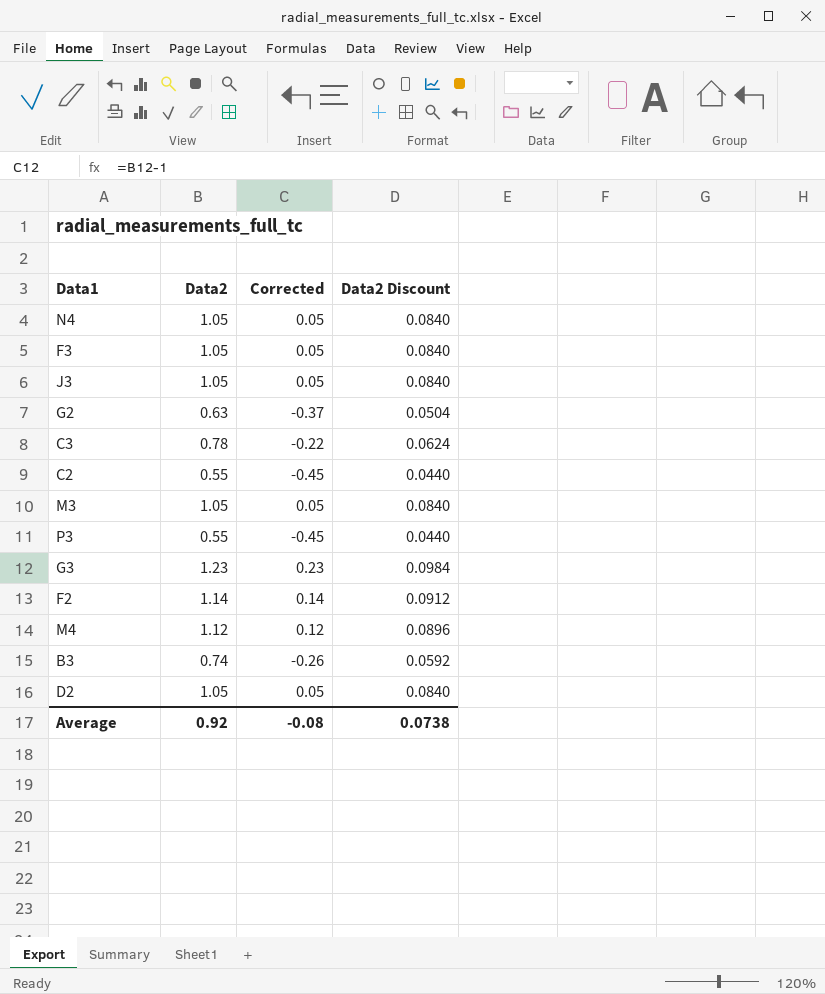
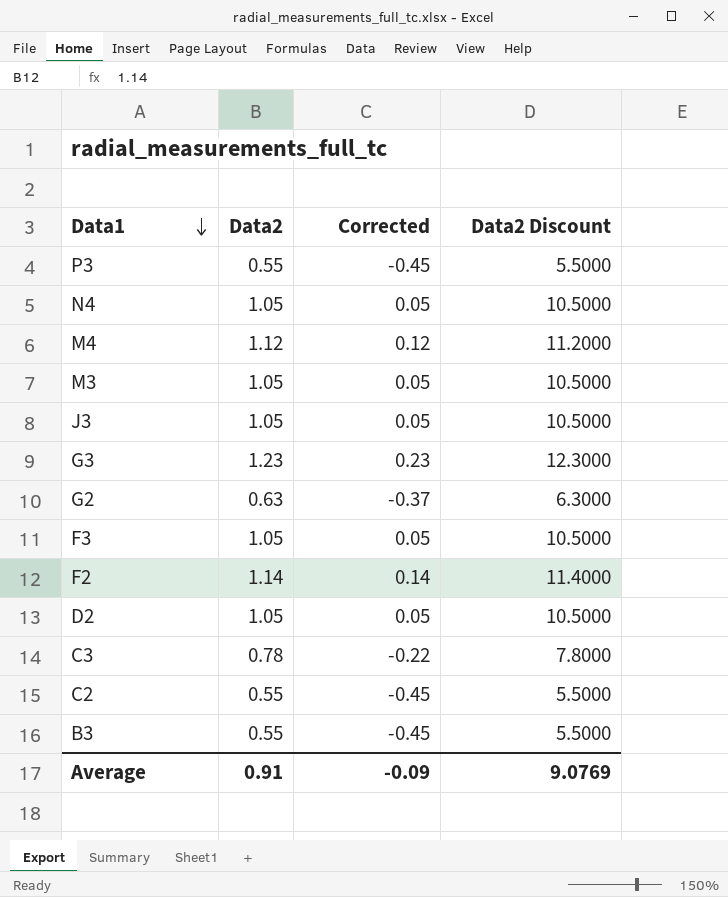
row order: none -> Data1 descending
column Data2 Discount | formula: [Data2] * 0.08 -> [Data2] * 10
B3 | Data2: 0.74 -> 0.55
B3 | Corrected: -0.26 -> -0.45
Average | Data2: 0.92 -> 0.91
Average | Corrected: -0.08 -> -0.09
Average | Data2 Discount: 0.0738 -> 9.0769

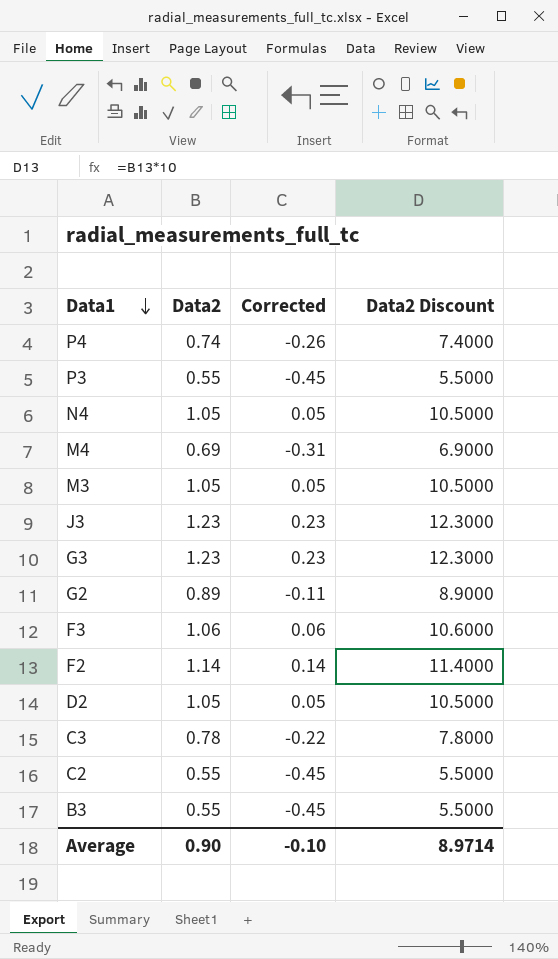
row P4: none -> 0.74 | -0.26 | 7.4000
M4 | Data2: 1.12 -> 0.69
M4 | Corrected: 0.12 -> -0.31
M4 | Data2 Discount: 11.2000 -> 6.9000
J3 | Data2: 1.05 -> 1.23
J3 | Corrected: 0.05 -> 0.23
J3 | Data2 Discount: 10.5000 -> 12.3000
G2 | Data2: 0.63 -> 0.89
G2 | Corrected: -0.37 -> -0.11
G2 | Data2 Discount: 6.3000 -> 8.9000
F3 | Data2: 1.05 -> 1.06
F3 | Corrected: 0.05 -> 0.06
F3 | Data2 Discount: 10.5000 -> 10.6000
Average | Data2: 0.91 -> 0.90
Average | Corrected: -0.09 -> -0.10
Average | Data2 Discount: 9.0769 -> 8.9714

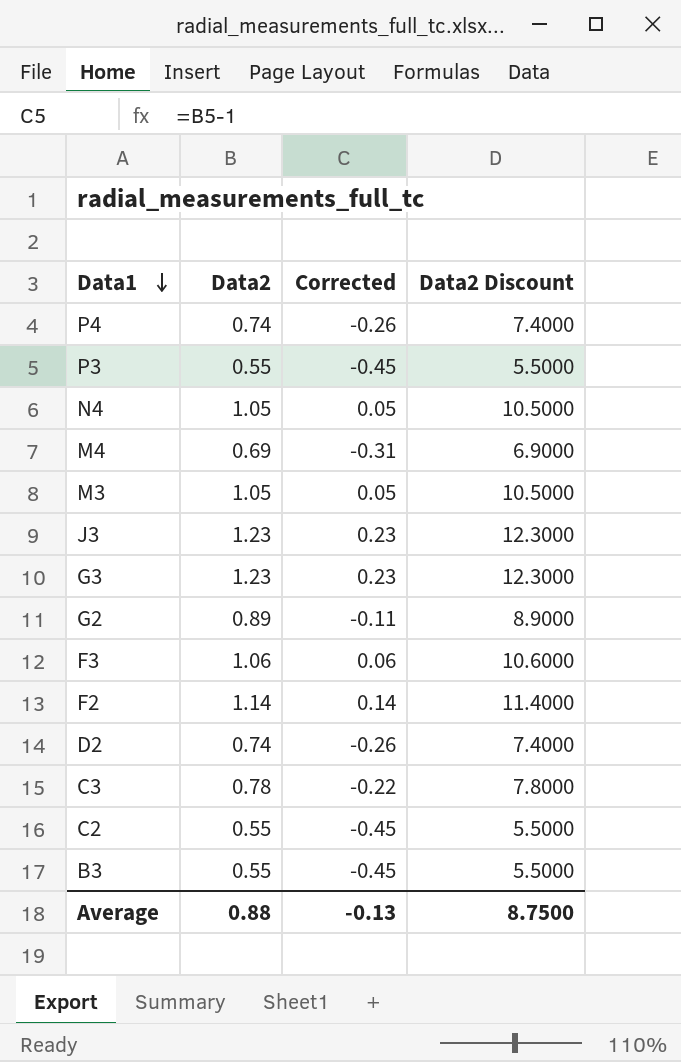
D2 | Data2: 1.05 -> 0.74
D2 | Corrected: 0.05 -> -0.26
D2 | Data2 Discount: 10.5000 -> 7.4000
Average | Data2: 0.90 -> 0.88
Average | Corrected: -0.10 -> -0.13
Average | Data2 Discount: 8.9714 -> 8.7500

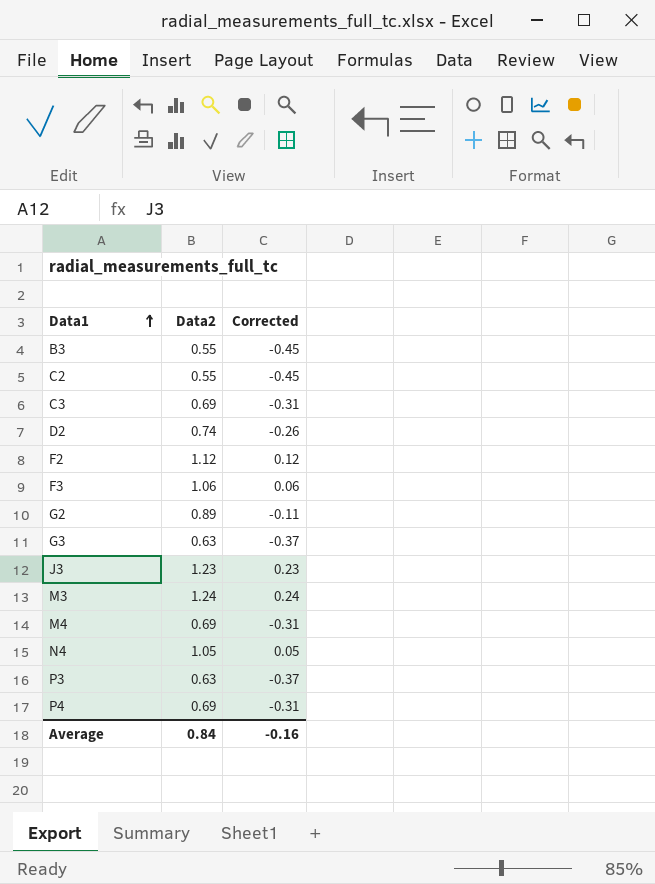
row order: Data1 descending -> Data1 ascending
column Data2 Discount | formula: [Data2] * 10 -> none
C3 | Data2: 0.78 -> 0.69
C3 | Corrected: -0.22 -> -0.31
F2 | Data2: 1.14 -> 1.12
F2 | Corrected: 0.14 -> 0.12
G3 | Data2: 1.23 -> 0.63
G3 | Corrected: 0.23 -> -0.37
M3 | Data2: 1.05 -> 1.24
M3 | Corrected: 0.05 -> 0.24
P3 | Data2: 0.55 -> 0.63
P3 | Corrected: -0.45 -> -0.37
P4 | Data2: 0.74 -> 0.69
P4 | Corrected: -0.26 -> -0.31
Average | Data2: 0.88 -> 0.84
Average | Corrected: -0.13 -> -0.16

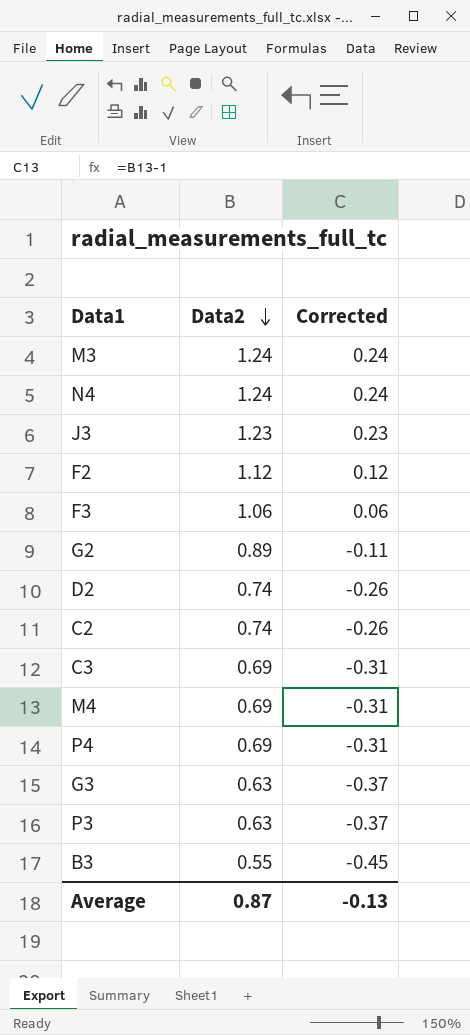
row order: Data1 ascending -> Data2 descending
N4 | Data2: 1.05 -> 1.24
N4 | Corrected: 0.05 -> 0.24
C2 | Data2: 0.55 -> 0.74
C2 | Corrected: -0.45 -> -0.26
Average | Data2: 0.84 -> 0.87
Average | Corrected: -0.16 -> -0.13

